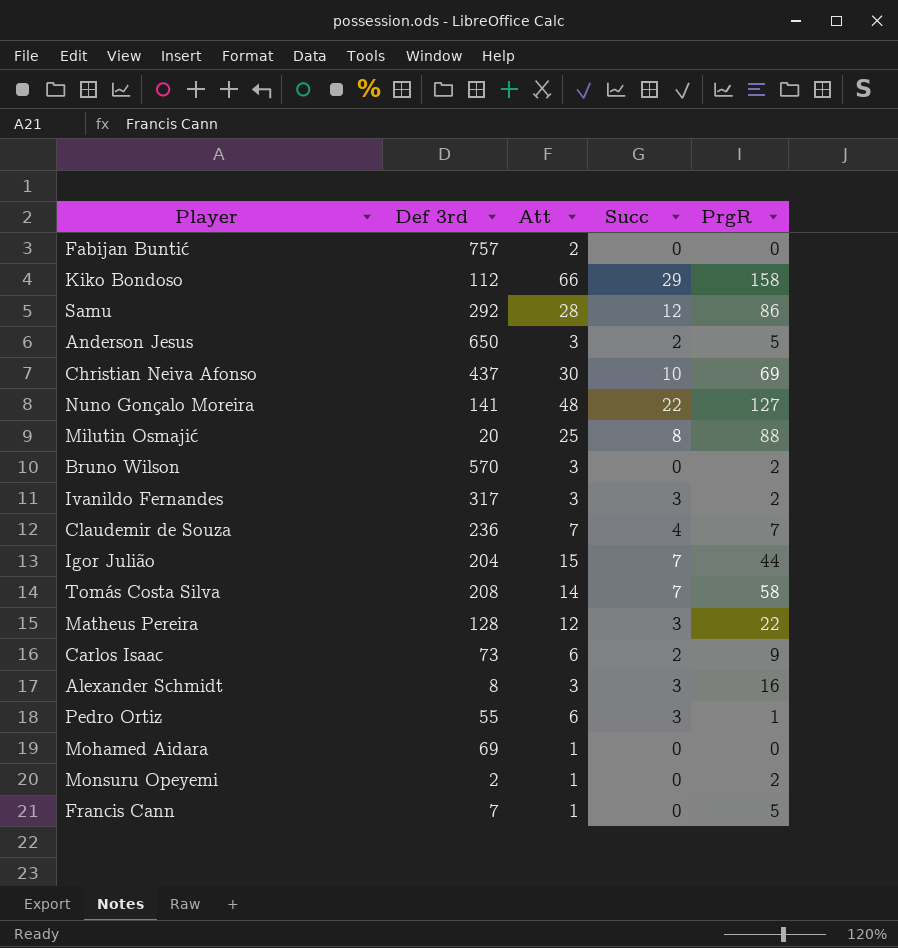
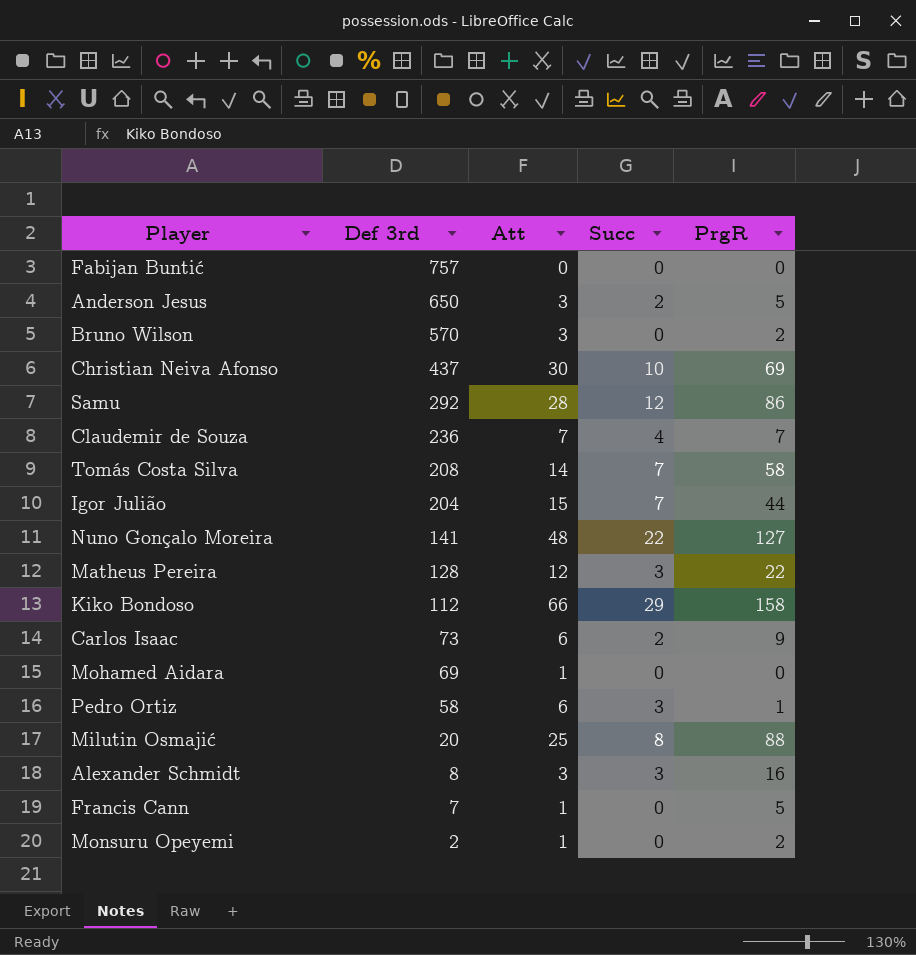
row order: none -> Def 3rd descending
row Ivanildo Fernandes: 317 | 3 | 3 | 2 -> none
Fabijan Buntić | Att: 2 -> 0
Pedro Ortiz | Def 3rd: 55 -> 58

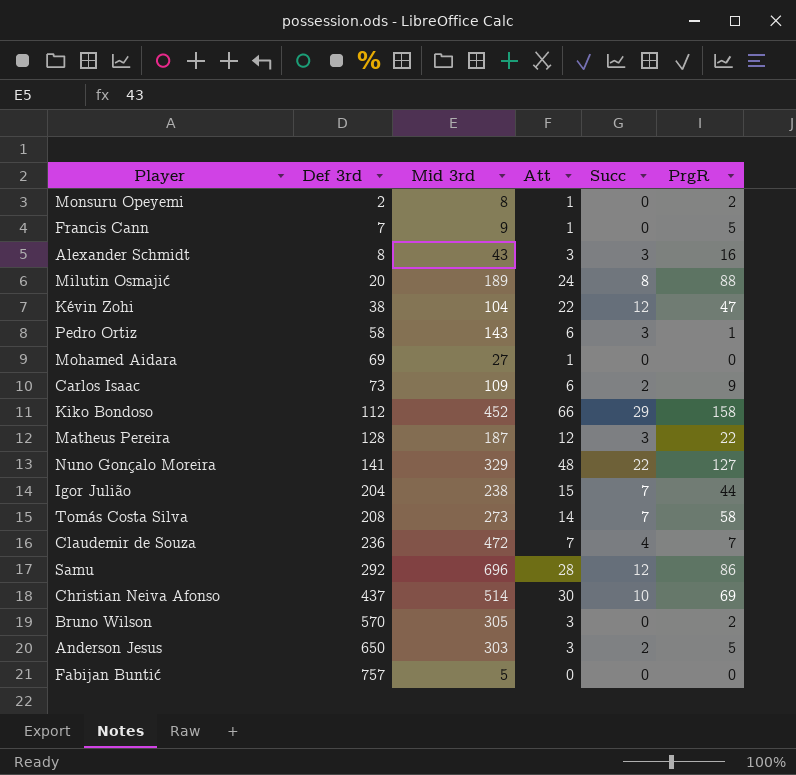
row order: Def 3rd descending -> Def 3rd ascending
column Mid 3rd | position: none -> 3
Milutin Osmajić | Att: 25 -> 24
row Kévin Zohi: none -> 38 | 104 | 22 | 12 | 47

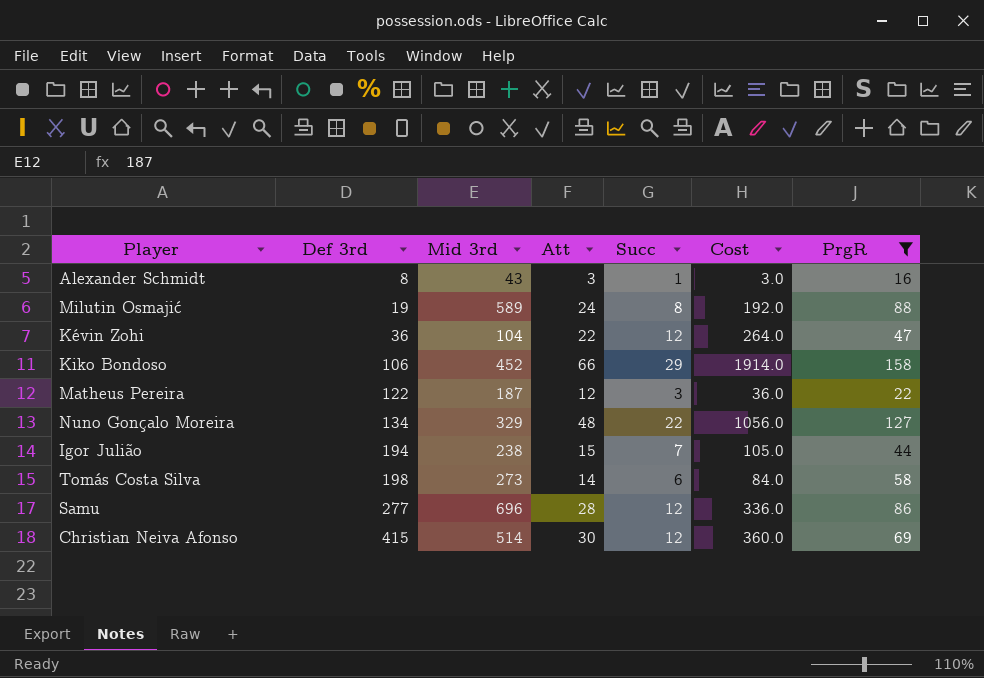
filter: none -> PrgR >= 16
column Cost | formula: none -> [Att] * [Succ]
Alexander Schmidt | Succ: 3 -> 1
Milutin Osmajić | Def 3rd: 20 -> 19
Milutin Osmajić | Mid 3rd: 189 -> 589
Kévin Zohi | Def 3rd: 38 -> 36
Kiko Bondoso | Def 3rd: 112 -> 106
Matheus Pereira | Def 3rd: 128 -> 122
Nuno Gonçalo Moreira | Def 3rd: 141 -> 134
Igor Julião | Def 3rd: 204 -> 194
Tomás Costa Silva | Def 3rd: 208 -> 198
Tomás Costa Silva | Succ: 7 -> 6
Samu | Def 3rd: 292 -> 277
Christian Neiva Afonso | Def 3rd: 437 -> 415
Christian Neiva Afonso | Succ: 10 -> 12

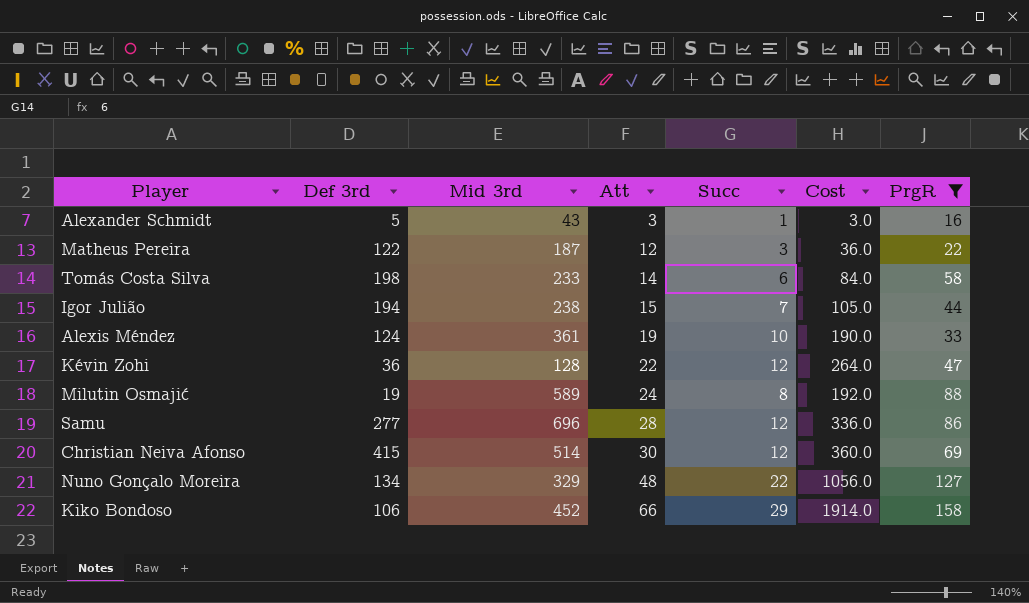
row order: Def 3rd ascending -> Att ascending
Alexander Schmidt | Def 3rd: 8 -> 5
Tomás Costa Silva | Mid 3rd: 273 -> 233
row Alexis Méndez: none -> 124 | 361 | 19 | 10 | 190.0 | 33
Kévin Zohi | Mid 3rd: 104 -> 128

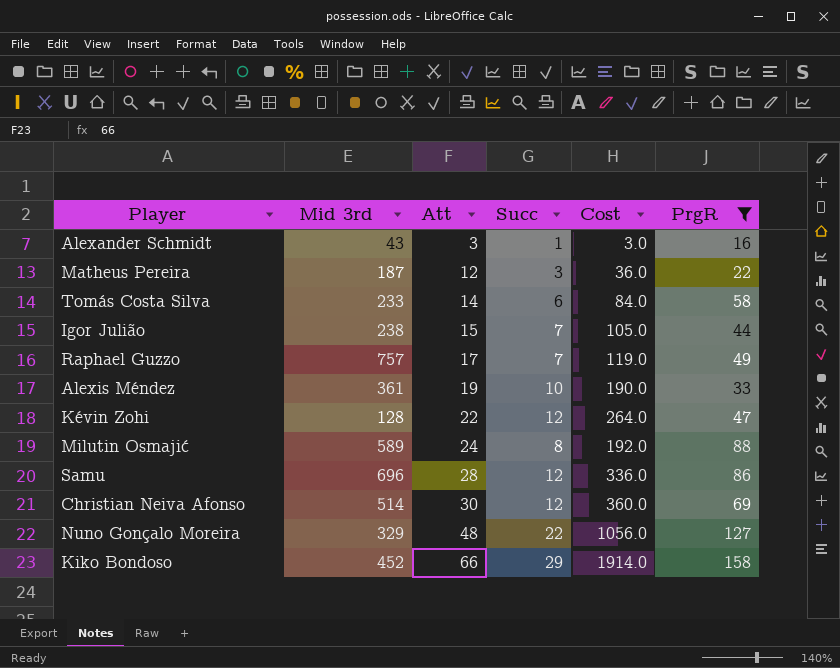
column Def 3rd | position: 2 -> none
row Raphael Guzzo: none -> 757 | 17 | 7 | 119.0 | 49

